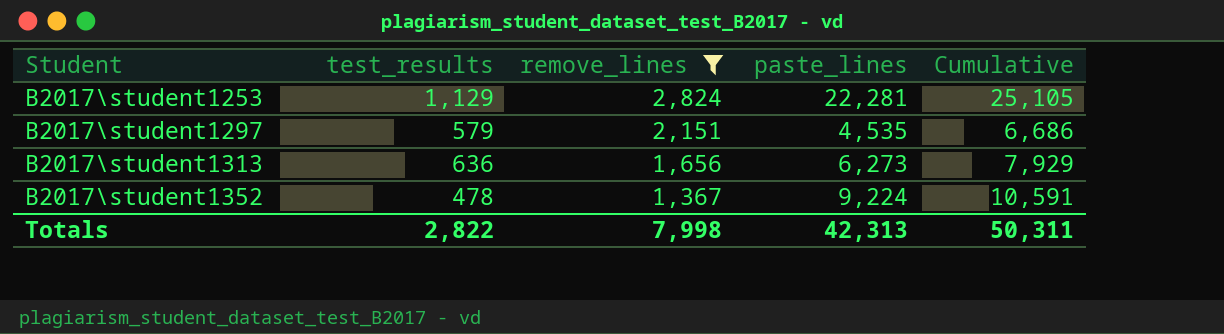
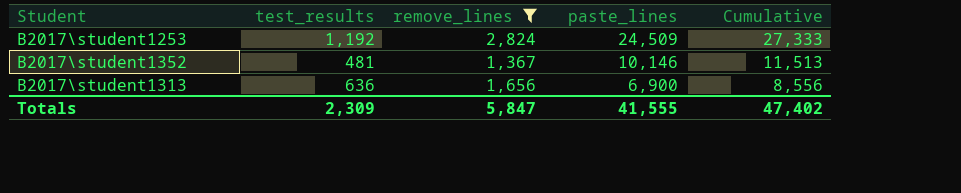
row order: Student ascending -> paste_lines descending
row B2017\student1297: 579 | 2,151 | 4,535 | 6,686 -> none
B2017\student1253 | test_results: 1,129 -> 1,192
B2017\student1253 | paste_lines: 22,281 -> 24,509
B2017\student1253 | Cumulative: 25,105 -> 27,333
B2017\student1352 | test_results: 478 -> 481
B2017\student1352 | paste_lines: 9,224 -> 10,146
B2017\student1352 | Cumulative: 10,591 -> 11,513
B2017\student1313 | paste_lines: 6,273 -> 6,900
B2017\student1313 | Cumulative: 7,929 -> 8,556
Totals | test_results: 2,822 -> 2,309
Totals | remove_lines: 7,998 -> 5,847
Totals | paste_lines: 42,313 -> 41,555
Totals | Cumulative: 50,311 -> 47,402

